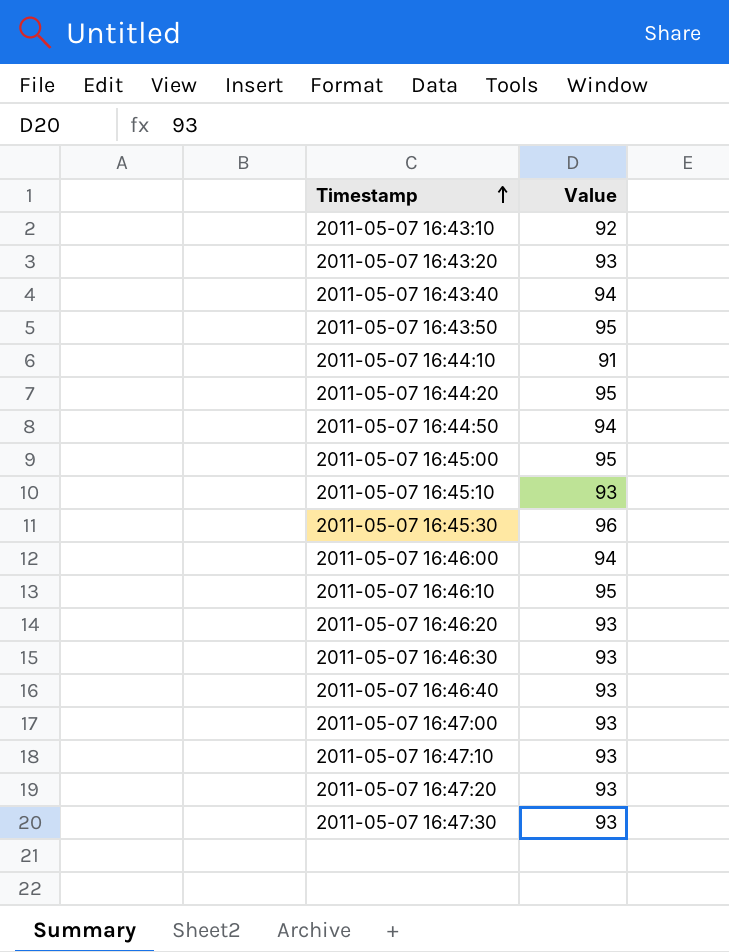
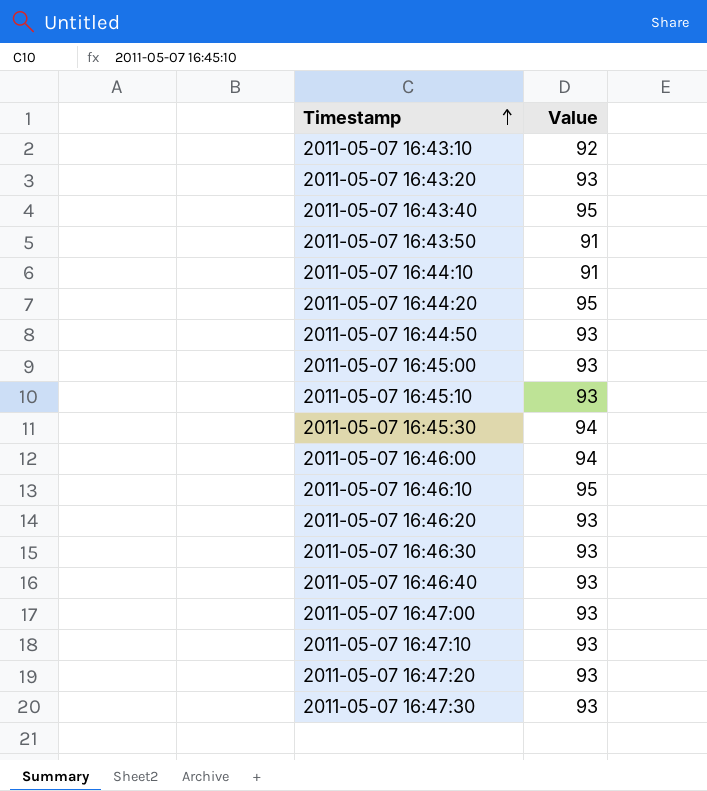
2011-05-07 16:43:40 | Value: 94 -> 95
2011-05-07 16:43:50 | Value: 95 -> 91
2011-05-07 16:44:50 | Value: 94 -> 93
2011-05-07 16:45:00 | Value: 95 -> 93
2011-05-07 16:45:30 | Value: 96 -> 94

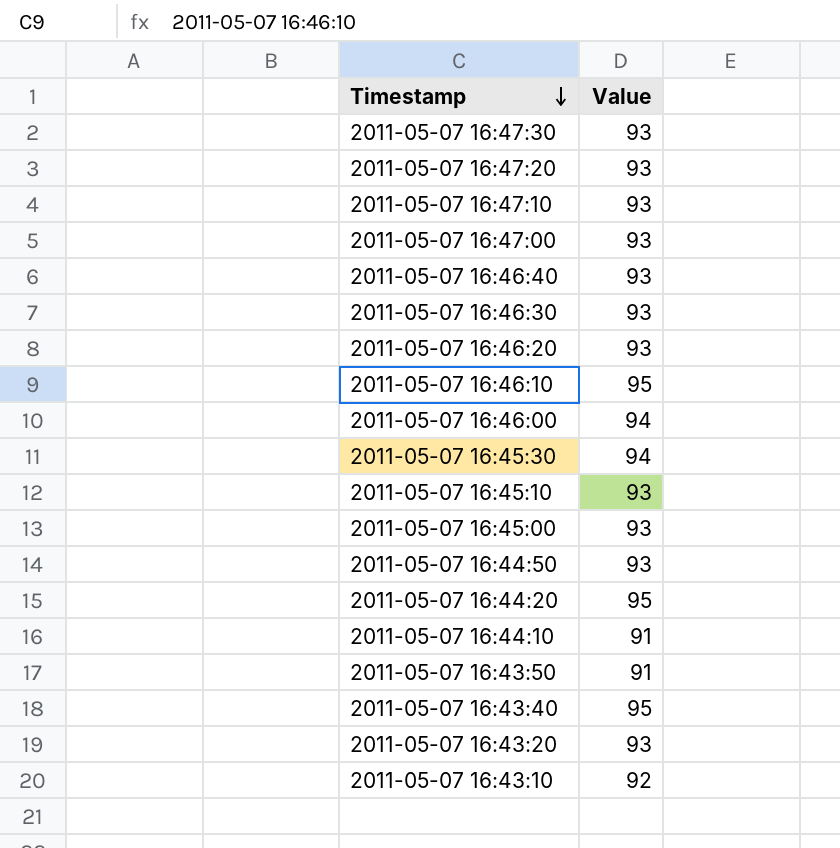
row order: Timestamp ascending -> Timestamp descending

